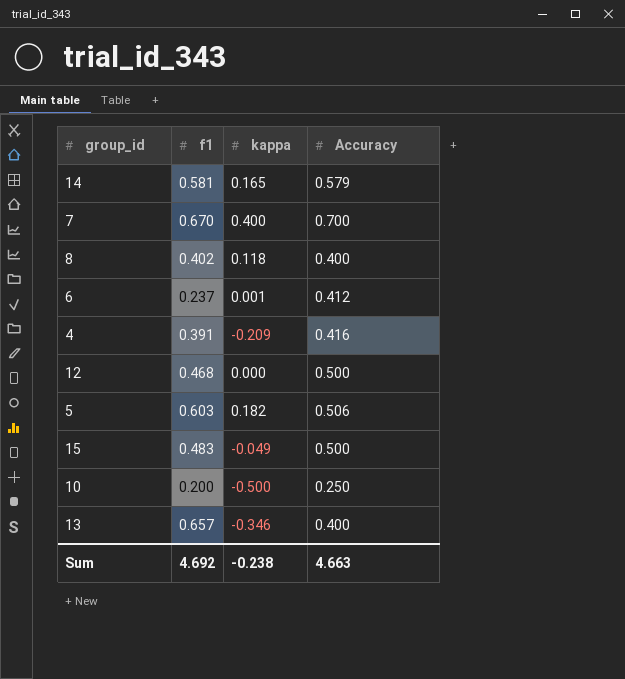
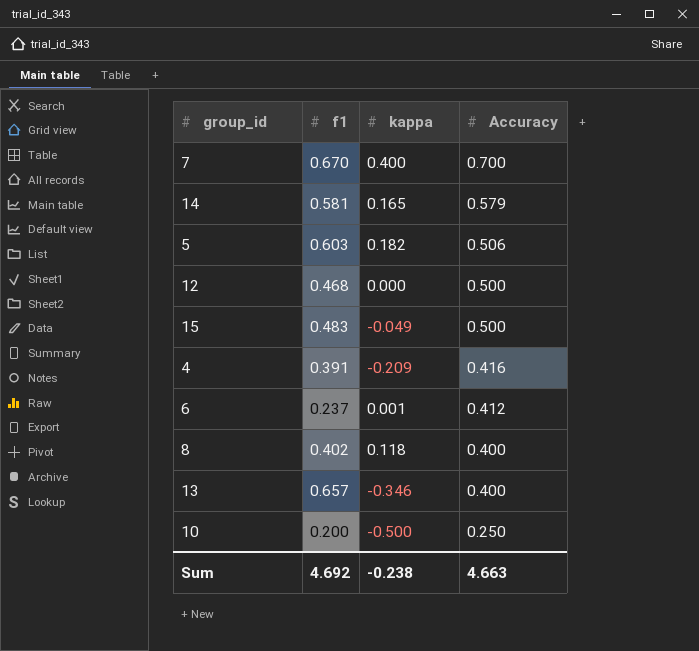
row order: none -> Accuracy descending

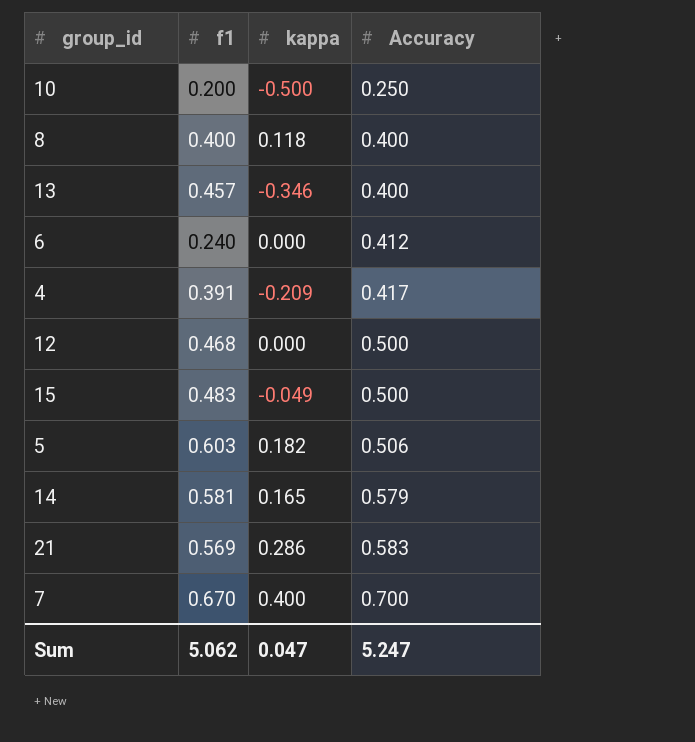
row order: Accuracy descending -> Accuracy ascending
8 | f1: 0.402 -> 0.400
13 | f1: 0.657 -> 0.457
6 | f1: 0.237 -> 0.240
6 | kappa: 0.001 -> 0.000
4 | Accuracy: 0.416 -> 0.417
row 21: none -> 0.569 | 0.286 | 0.583
Sum | f1: 4.692 -> 5.062
Sum | kappa: -0.238 -> 0.047
Sum | Accuracy: 4.663 -> 5.247

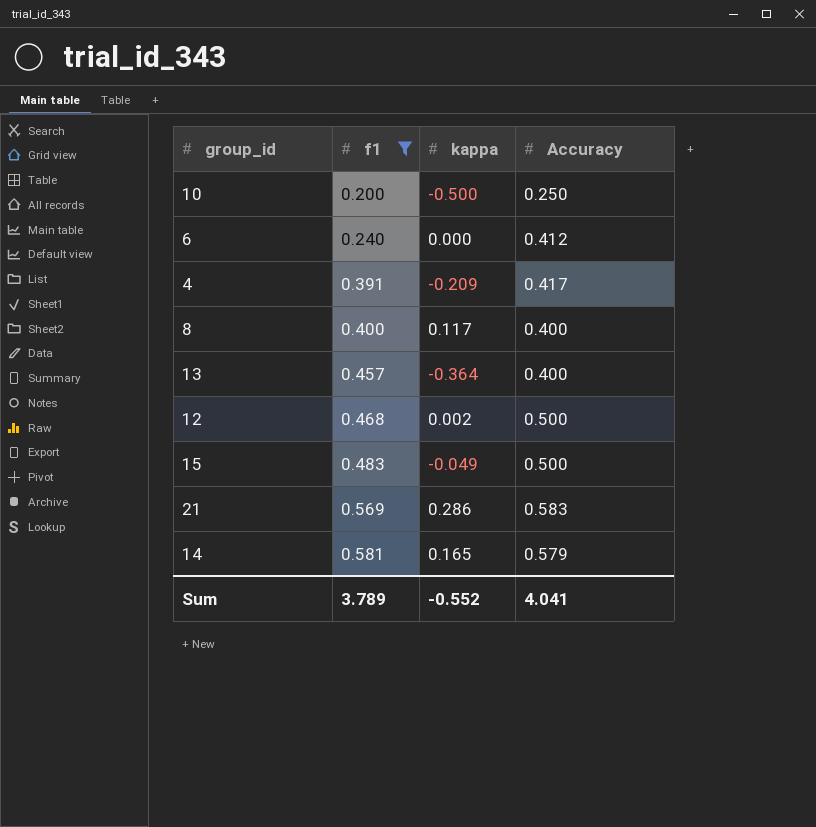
filter: none -> f1 <= 0.581
row order: Accuracy ascending -> f1 ascending
8 | kappa: 0.118 -> 0.117
13 | kappa: -0.346 -> -0.364
12 | kappa: 0.000 -> 0.002
Sum | f1: 5.062 -> 3.789
Sum | kappa: 0.047 -> -0.552
Sum | Accuracy: 5.247 -> 4.041

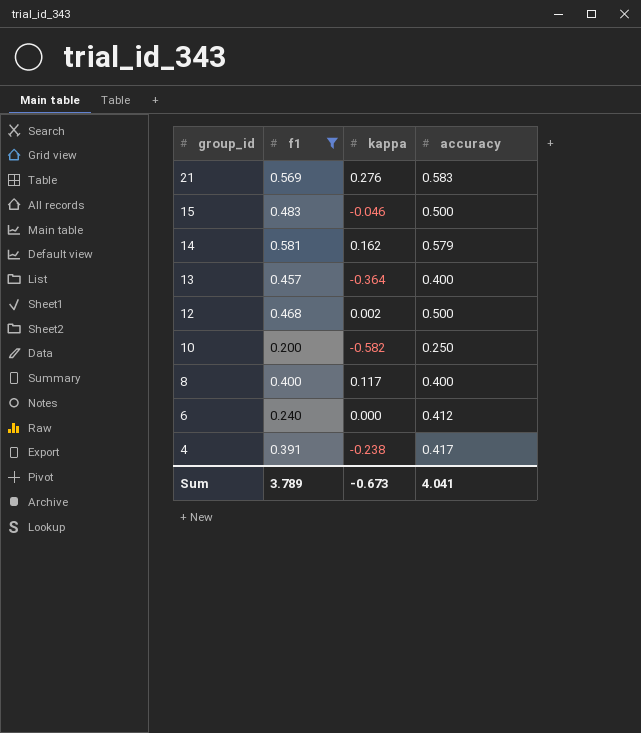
row order: f1 ascending -> group_id descending
column name: Accuracy -> accuracy
21 | kappa: 0.286 -> 0.276
15 | kappa: -0.049 -> -0.046
14 | kappa: 0.165 -> 0.162
10 | kappa: -0.500 -> -0.582
4 | kappa: -0.209 -> -0.238
Sum | kappa: -0.552 -> -0.673

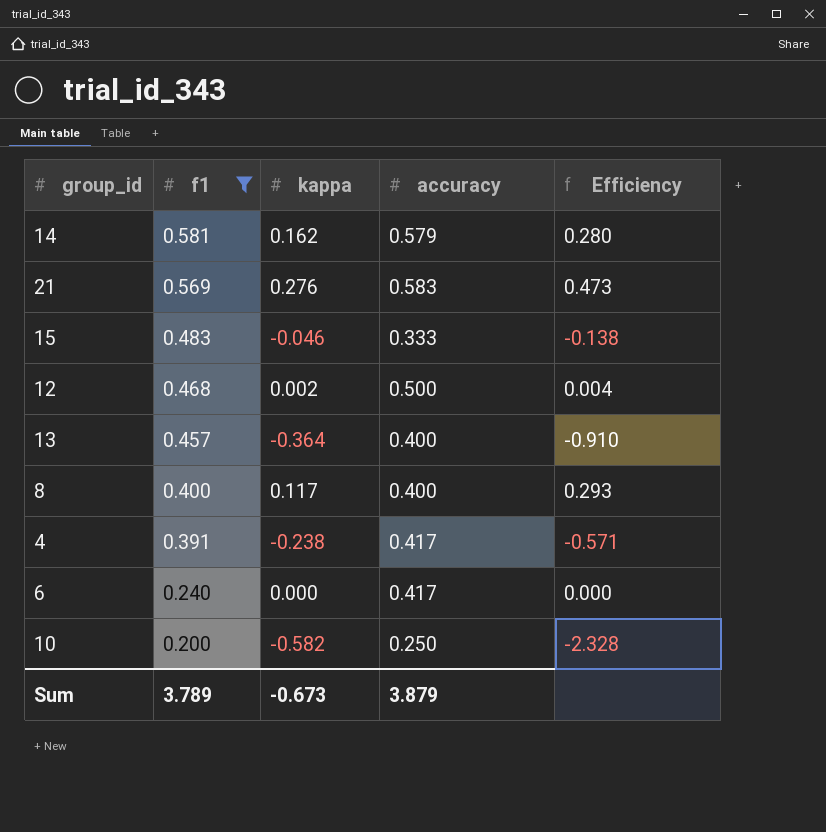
row order: group_id descending -> f1 descending
column Efficiency | formula: none -> [kappa] / [accuracy]
15 | accuracy: 0.500 -> 0.333
6 | accuracy: 0.412 -> 0.417
Sum | accuracy: 4.041 -> 3.879

